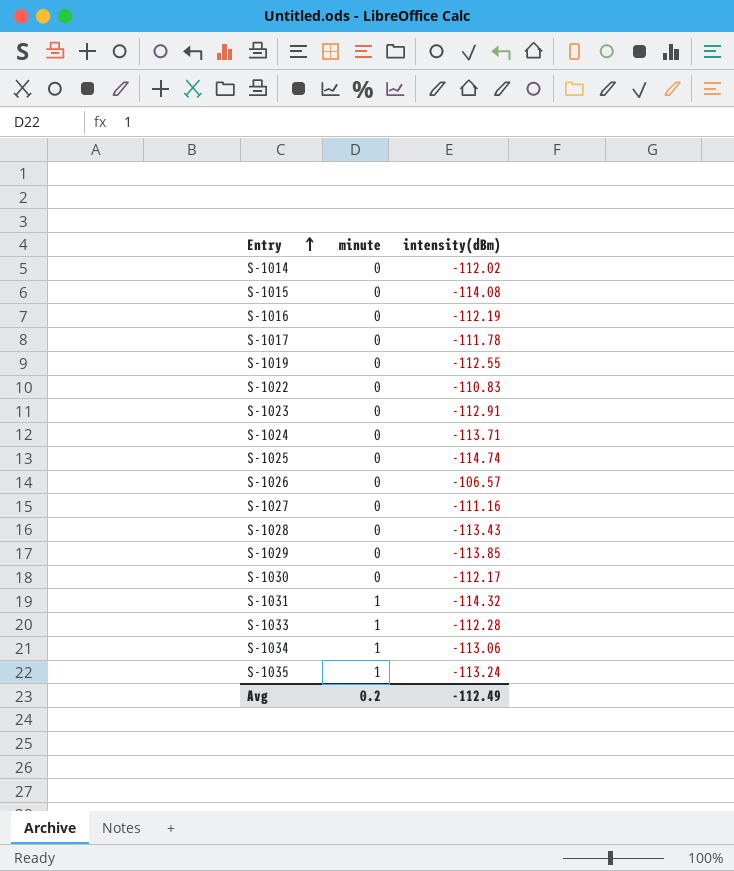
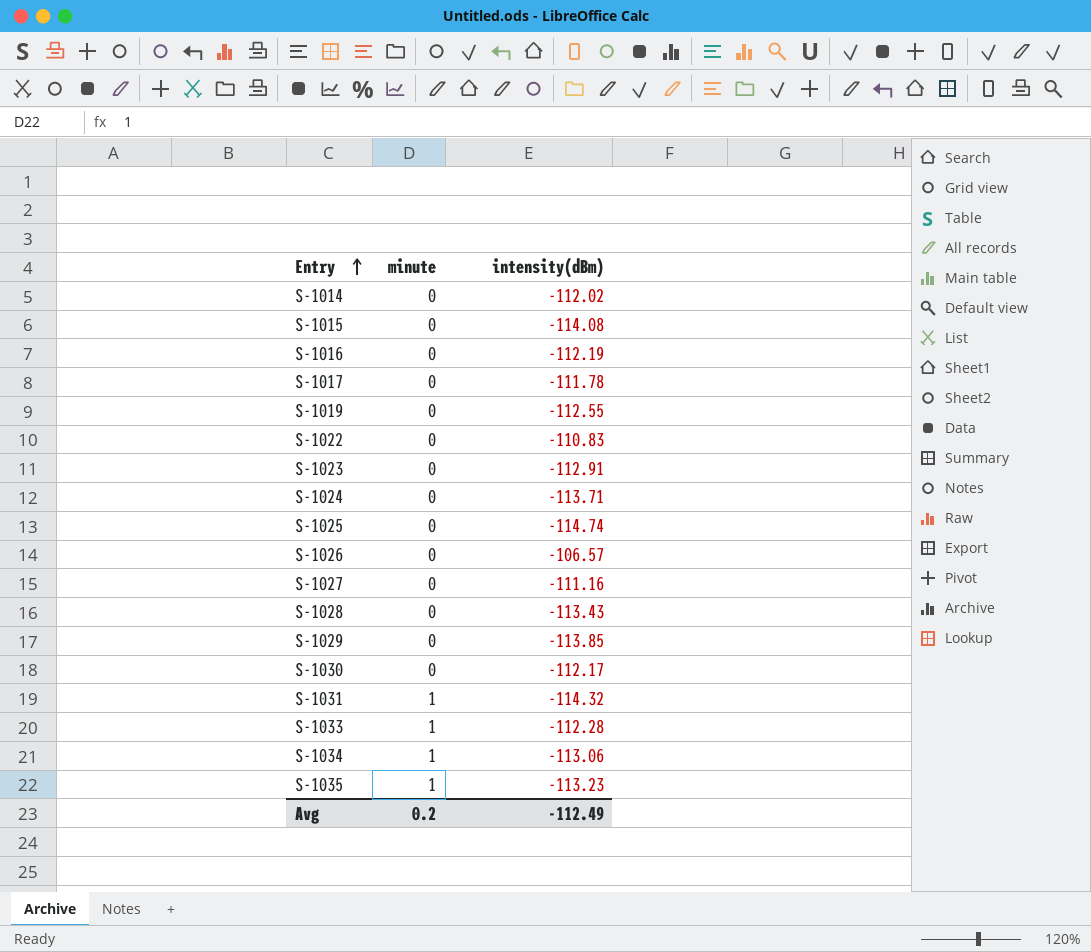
S-1035 | intensity(dBm): -113.24 -> -113.23

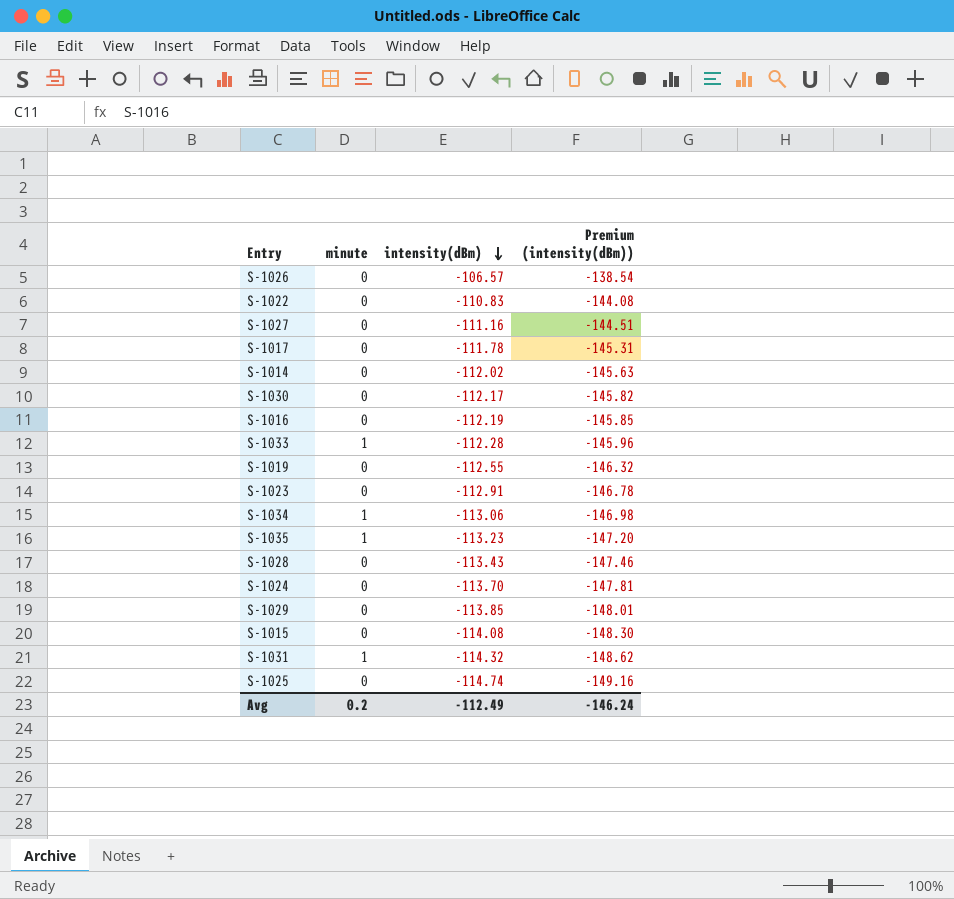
row order: Entry ascending -> intensity(dBm) descending
column Premium (intensity(dBm)) | formula: none -> [intensity(dBm)] * 1.3
S-1024 | intensity(dBm): -113.71 -> -113.70

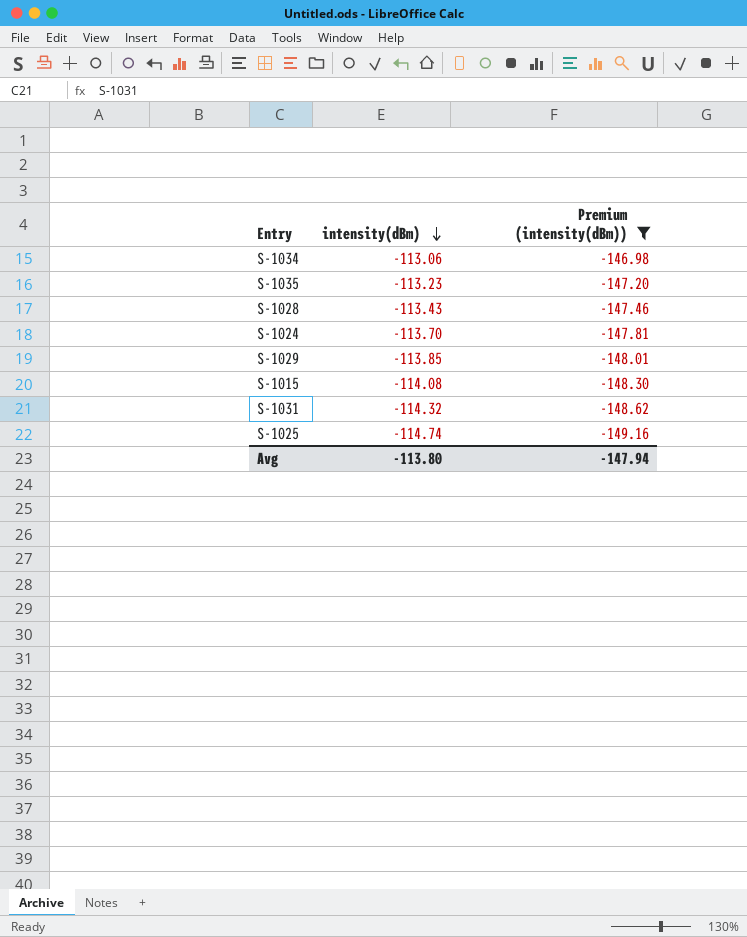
filter: none -> Premium (intensity(dBm)) <= -146.98
column minute | position: 2 -> none
Avg | intensity(dBm): -112.49 -> -113.80
Avg | Premium (intensity(dBm)): -146.24 -> -147.94

